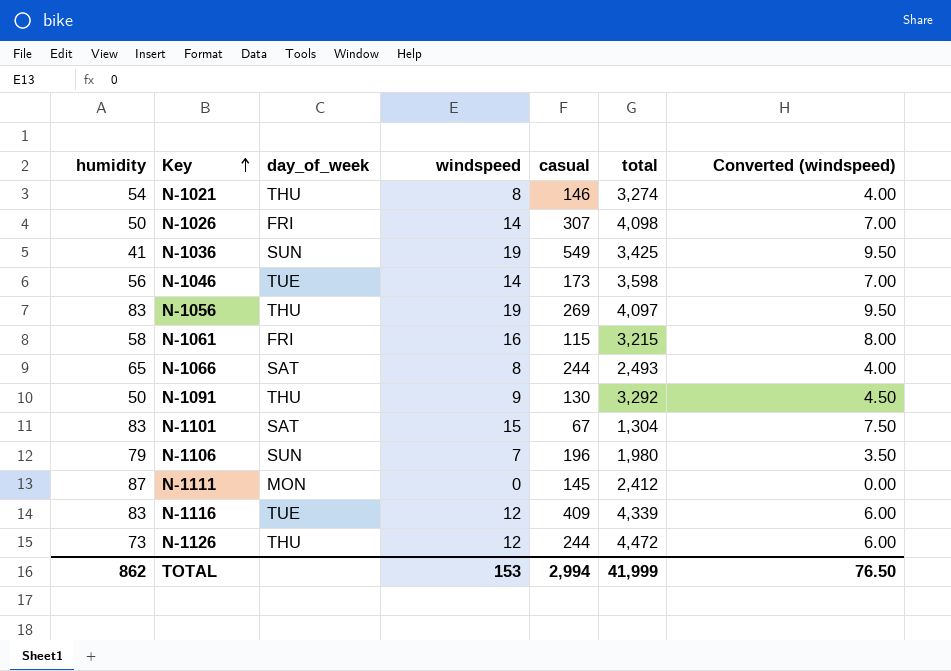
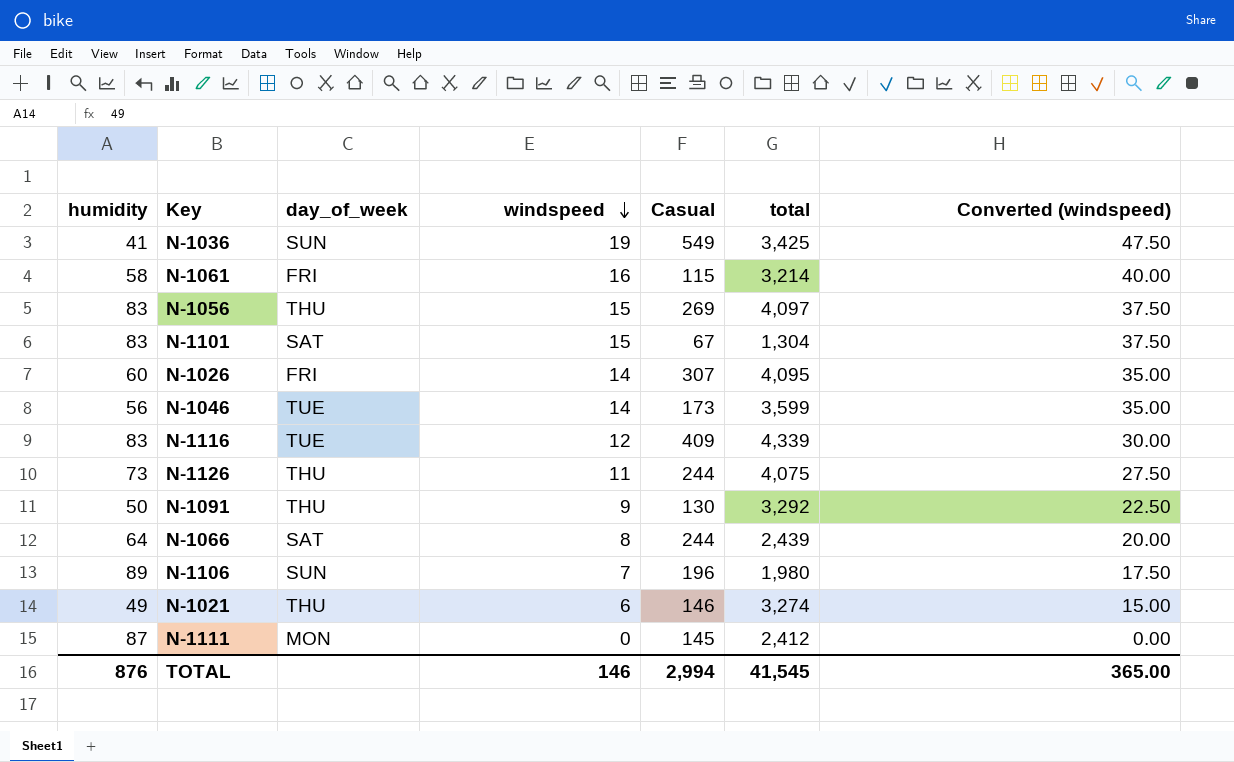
row order: Key ascending -> windspeed descending
column name: casual -> Casual
column Converted (windspeed) | formula: [windspeed] * 0.5 -> [windspeed] * 2.5
N-1061 | total: 3,215 -> 3,214
N-1056 | windspeed: 19 -> 15
N-1026 | humidity: 50 -> 60
N-1026 | total: 4,098 -> 4,095
N-1046 | total: 3,598 -> 3,599
N-1126 | windspeed: 12 -> 11
N-1126 | total: 4,472 -> 4,075
N-1066 | humidity: 65 -> 64
N-1066 | total: 2,493 -> 2,439
N-1106 | humidity: 79 -> 89
N-1021 | humidity: 54 -> 49
N-1021 | windspeed: 8 -> 6
TOTAL | humidity: 862 -> 876
TOTAL | windspeed: 153 -> 146
TOTAL | total: 41,999 -> 41,545
TOTAL | Converted (windspeed): 76.50 -> 365.00

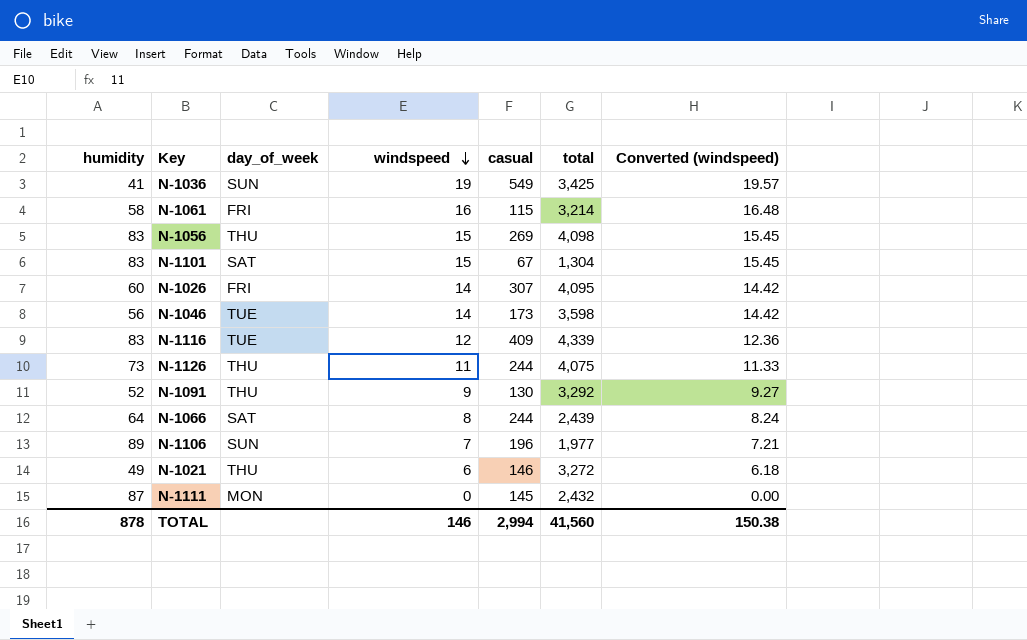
column name: Casual -> casual
column Converted (windspeed) | formula: [windspeed] * 2.5 -> [windspeed] * 1.03
N-1056 | total: 4,097 -> 4,098
N-1046 | total: 3,599 -> 3,598
N-1091 | humidity: 50 -> 52
N-1106 | total: 1,980 -> 1,977
N-1021 | total: 3,274 -> 3,272
N-1111 | total: 2,412 -> 2,432
TOTAL | humidity: 876 -> 878
TOTAL | total: 41,545 -> 41,560
TOTAL | Converted (windspeed): 365.00 -> 150.38

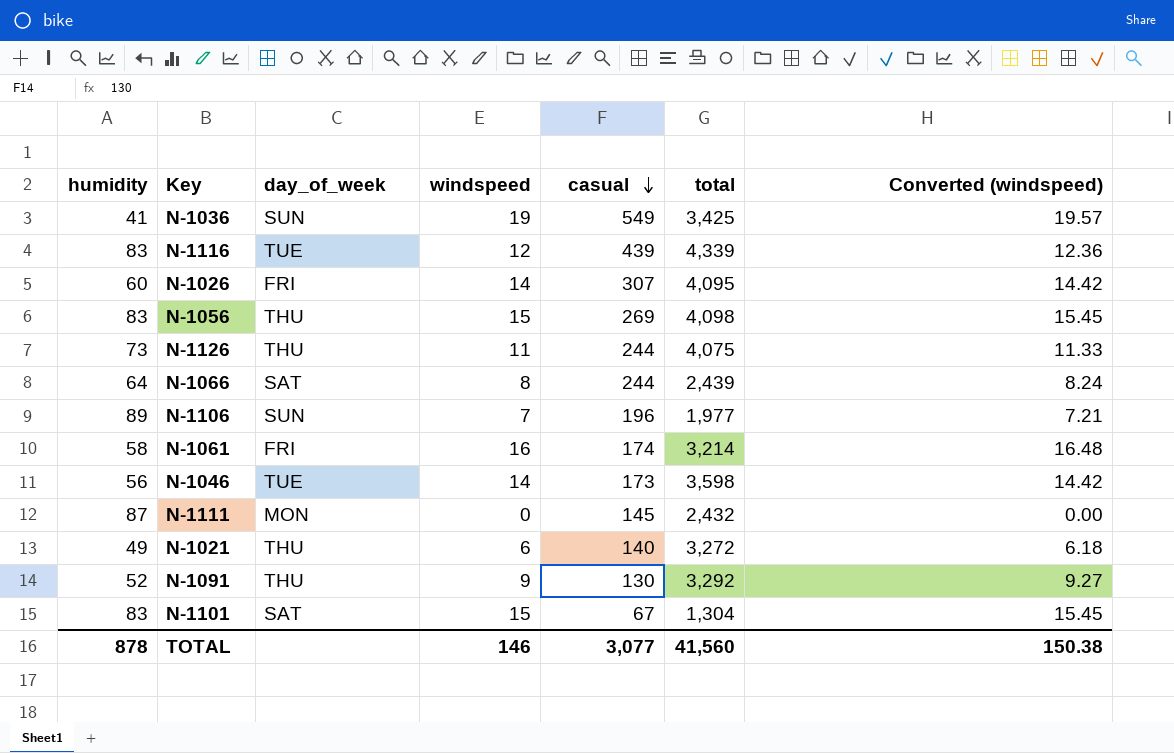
row order: windspeed descending -> casual descending
N-1116 | casual: 409 -> 439
N-1061 | casual: 115 -> 174
N-1021 | casual: 146 -> 140
TOTAL | casual: 2,994 -> 3,077

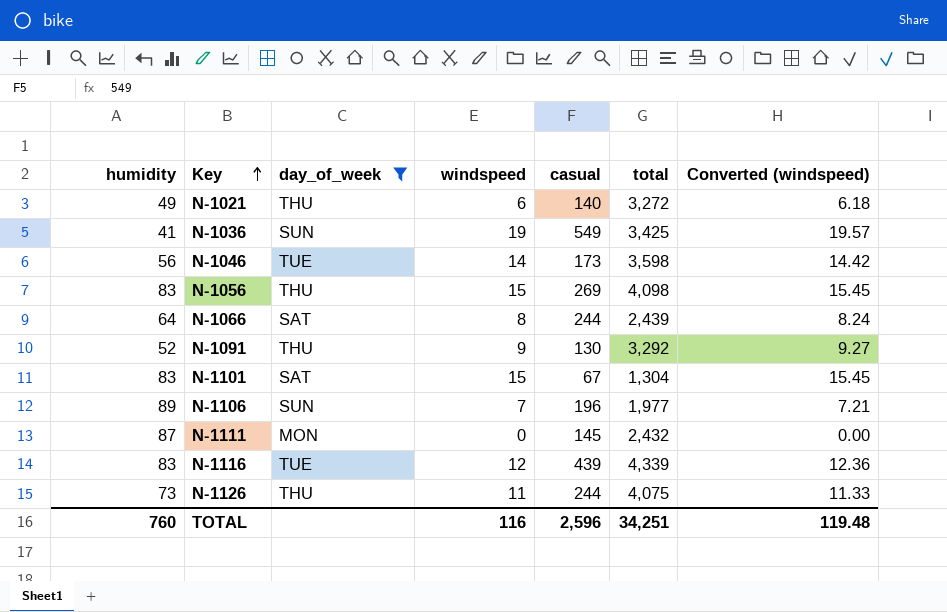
filter: none -> day_of_week != FRI
row order: casual descending -> Key ascending
TOTAL | humidity: 878 -> 760
TOTAL | windspeed: 146 -> 116
TOTAL | casual: 3,077 -> 2,596
TOTAL | total: 41,560 -> 34,251
TOTAL | Converted (windspeed): 150.38 -> 119.48

